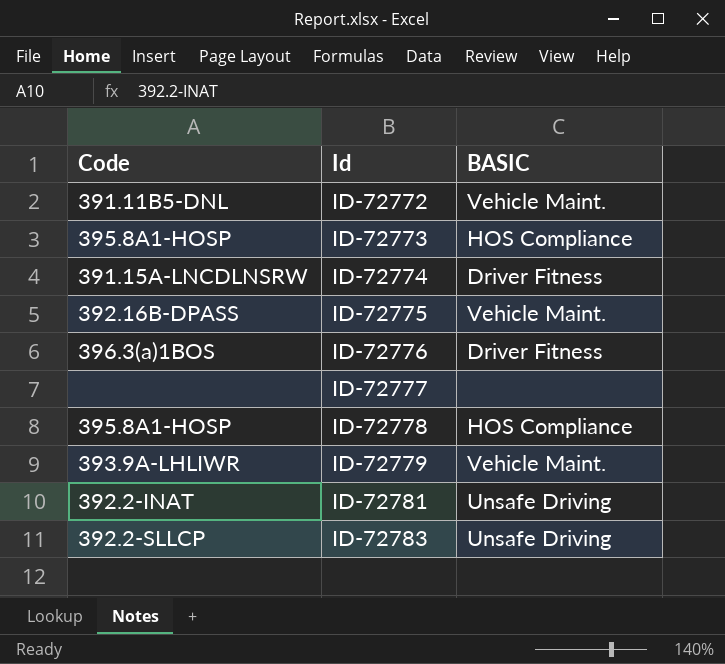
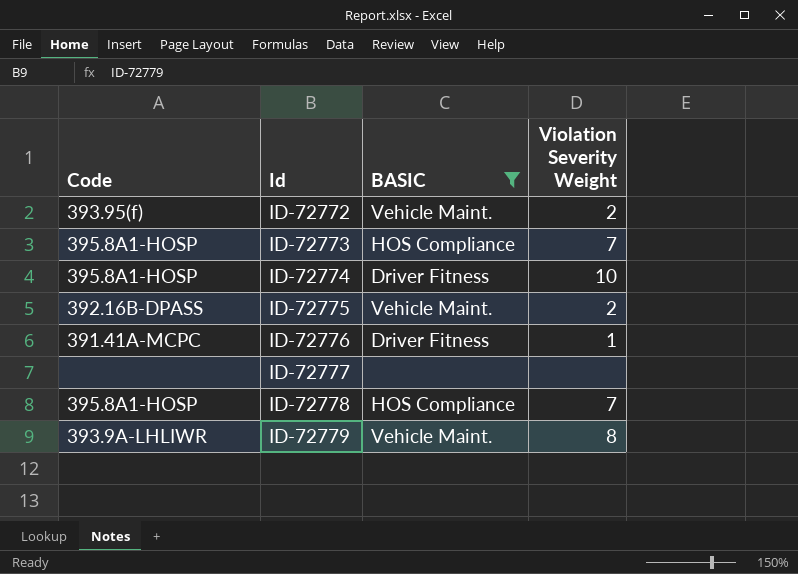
filter: none -> BASIC != Unsafe Driving
column Violation Severity Weight | position: none -> 4
ID-72772 | Code: 391.11B5-DNL -> 393.95(f)
ID-72774 | Code: 391.15A-LNCDLNSRW -> 395.8A1-HOSP
ID-72776 | Code: 396.3(a)1BOS -> 391.41A-MCPC

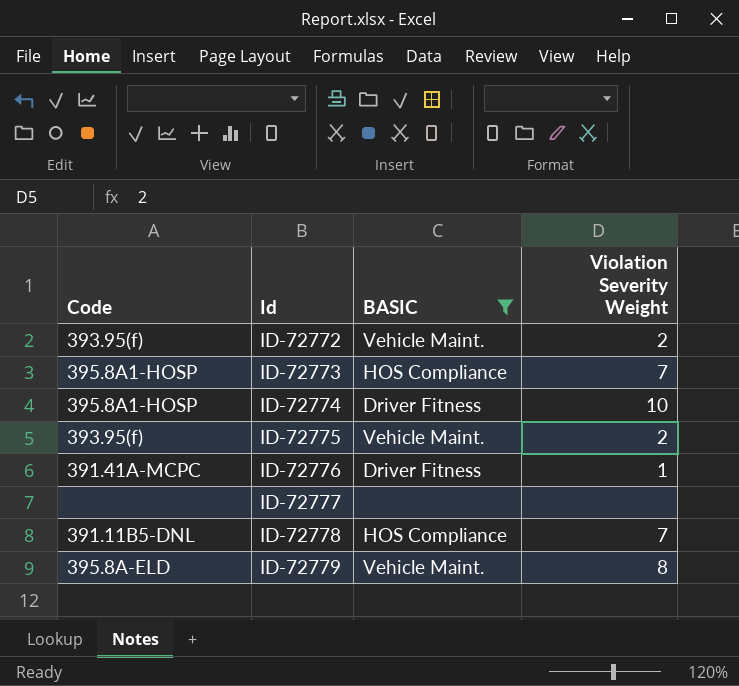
ID-72775 | Code: 392.16B-DPASS -> 393.95(f)
ID-72778 | Code: 395.8A1-HOSP -> 391.11B5-DNL
ID-72779 | Code: 393.9A-LHLIWR -> 395.8A-ELD

